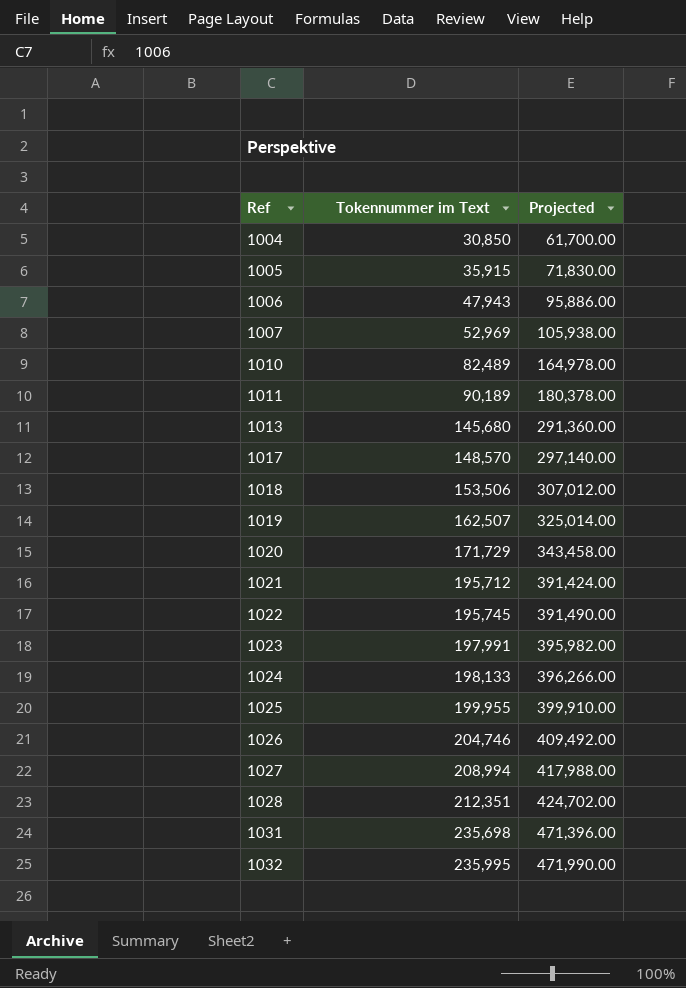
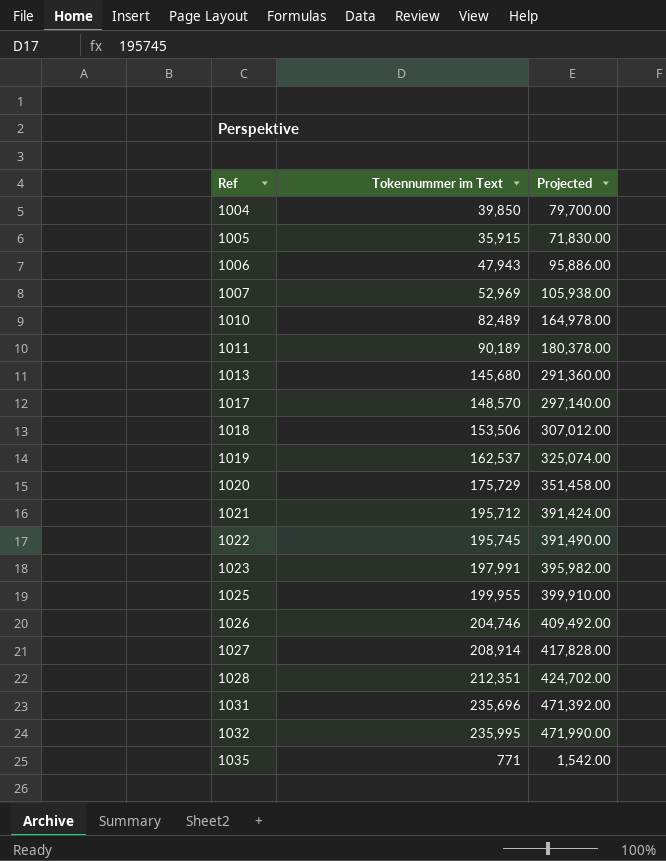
row 1024: 198,133 | 396,266.00 -> none
1004 | Tokennummer im Text: 30,850 -> 39,850
1004 | Projected: 61,700.00 -> 79,700.00
1019 | Tokennummer im Text: 162,507 -> 162,537
1019 | Projected: 325,014.00 -> 325,074.00
1020 | Tokennummer im Text: 171,729 -> 175,729
1020 | Projected: 343,458.00 -> 351,458.00
1027 | Tokennummer im Text: 208,994 -> 208,914
1027 | Projected: 417,988.00 -> 417,828.00
1031 | Tokennummer im Text: 235,698 -> 235,696
1031 | Projected: 471,396.00 -> 471,392.00
row 1035: none -> 771 | 1,542.00

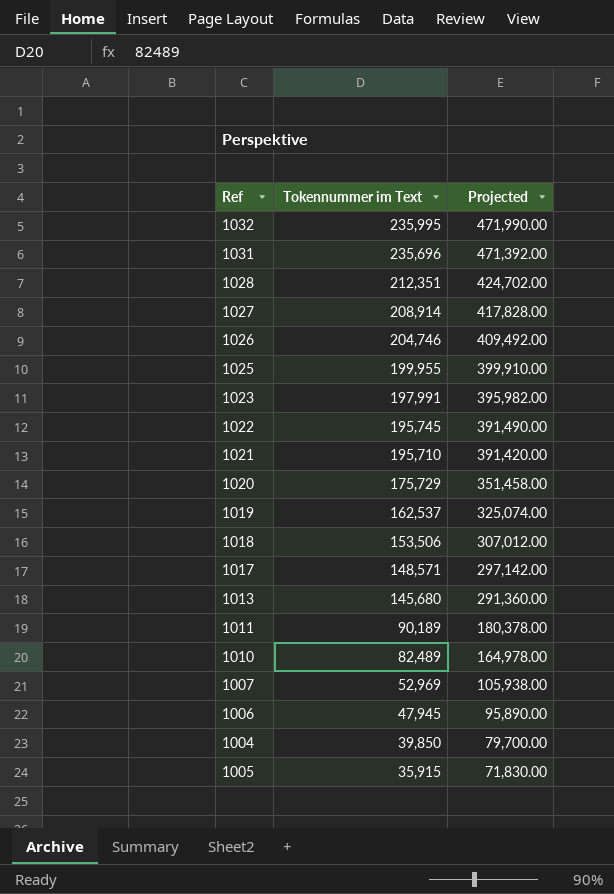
row order: Ref ascending -> Tokennummer im Text descending
row 1035: 771 | 1,542.00 -> none
1021 | Tokennummer im Text: 195,712 -> 195,710
1021 | Projected: 391,424.00 -> 391,420.00
1017 | Tokennummer im Text: 148,570 -> 148,571
1017 | Projected: 297,140.00 -> 297,142.00
1006 | Tokennummer im Text: 47,943 -> 47,945
1006 | Projected: 95,886.00 -> 95,890.00

